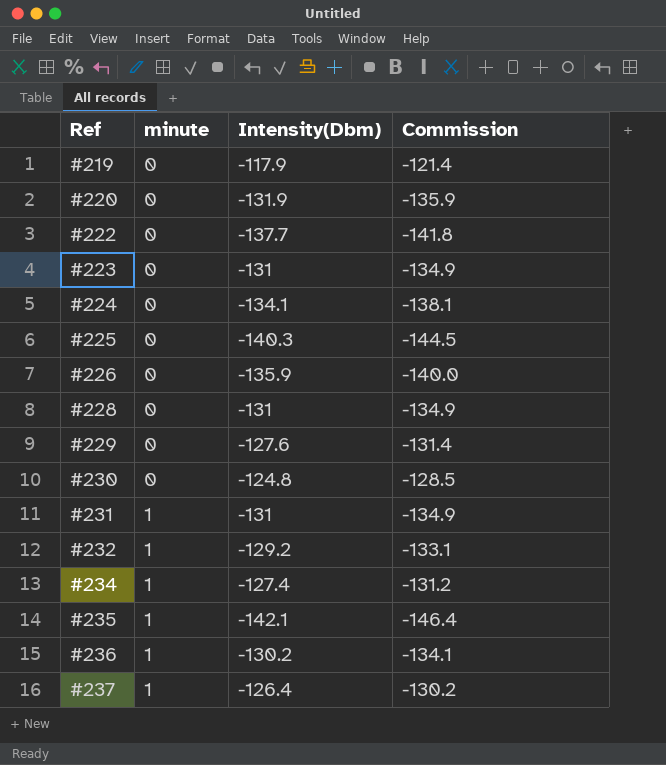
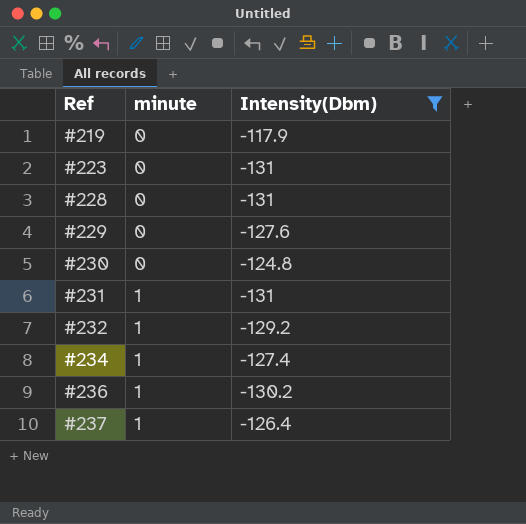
filter: none -> Intensity(Dbm) >= -131
column Commission | formula: [Intensity(Dbm)] * 1.03 -> none

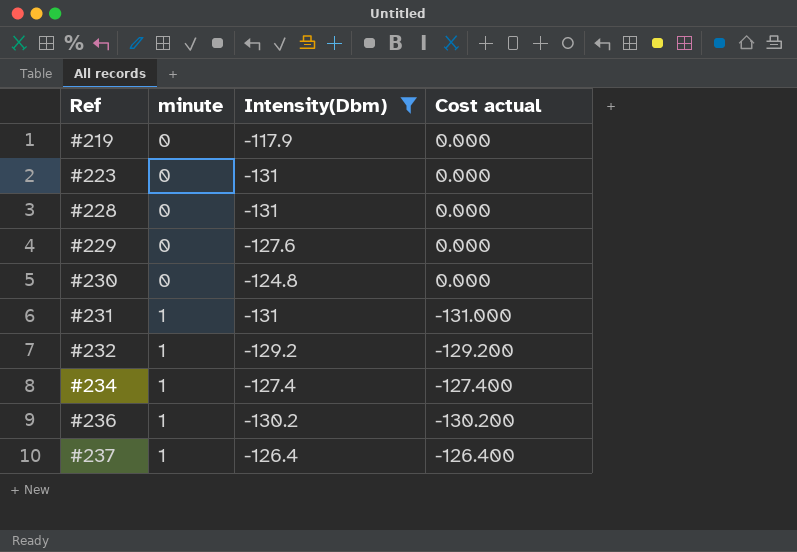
column Cost actual | formula: none -> [minute] * [Intensity(Dbm)]

